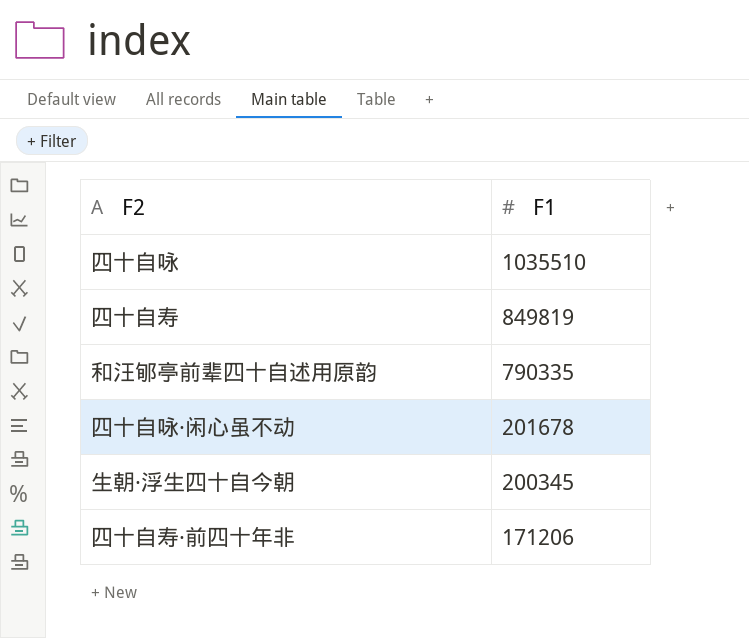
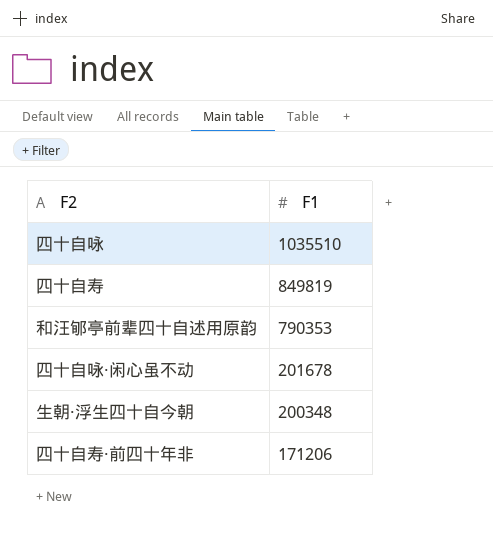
和汪郇亭前辈四十自述用原韵 | F1: 790335 -> 790353
生朝·浮生四十自今朝 | F1: 200345 -> 200348

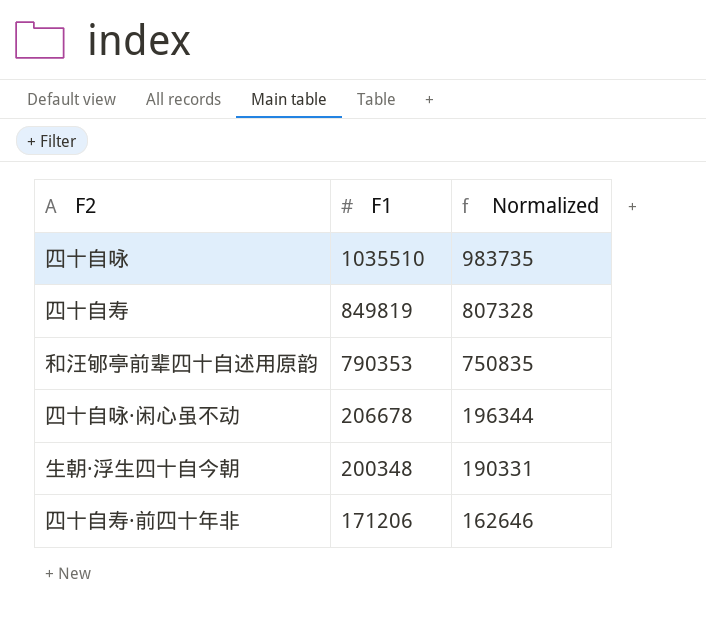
column Normalized | formula: none -> [F1] * 0.95
四十自咏·闲心虽不动 | F1: 201678 -> 206678

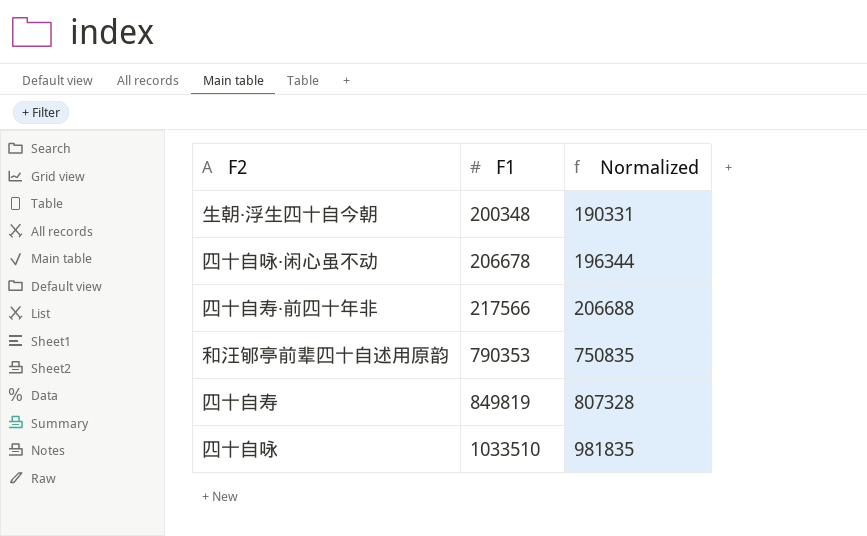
row order: F1 descending -> F1 ascending
四十自寿·前四十年非 | F1: 171206 -> 217566
四十自寿·前四十年非 | Normalized: 162646 -> 206688
四十自咏 | F1: 1035510 -> 1033510
四十自咏 | Normalized: 983735 -> 981835

